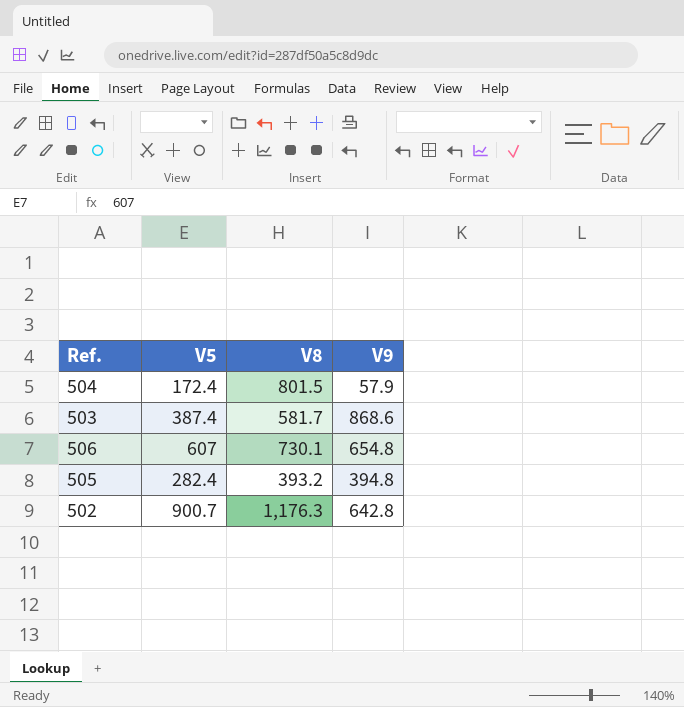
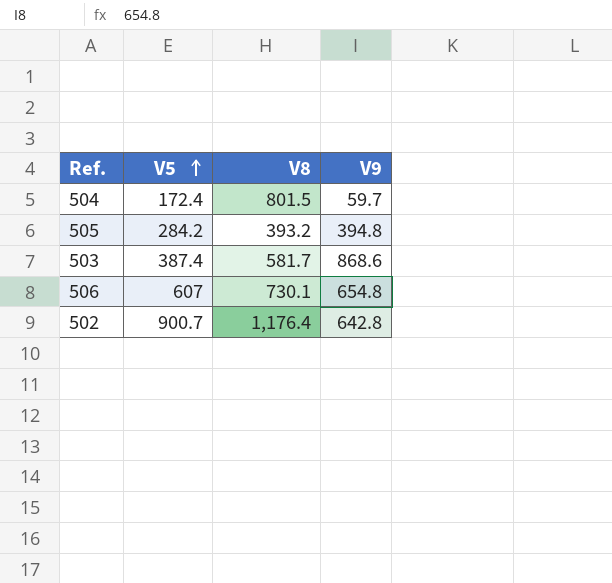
row order: none -> V5 ascending
504 | V9: 57.9 -> 59.7
505 | V5: 282.4 -> 284.2
502 | V8: 1,176.3 -> 1,176.4

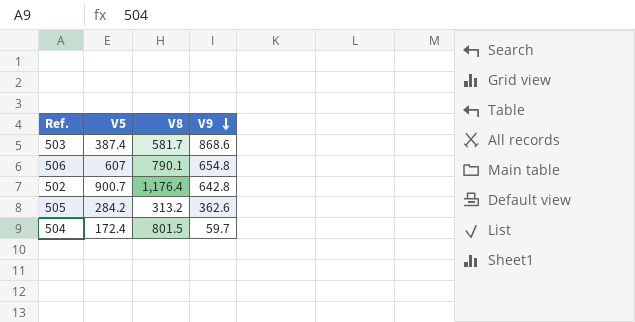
row order: V5 ascending -> V9 descending
506 | V8: 730.1 -> 790.1
505 | V8: 393.2 -> 313.2
505 | V9: 394.8 -> 362.6

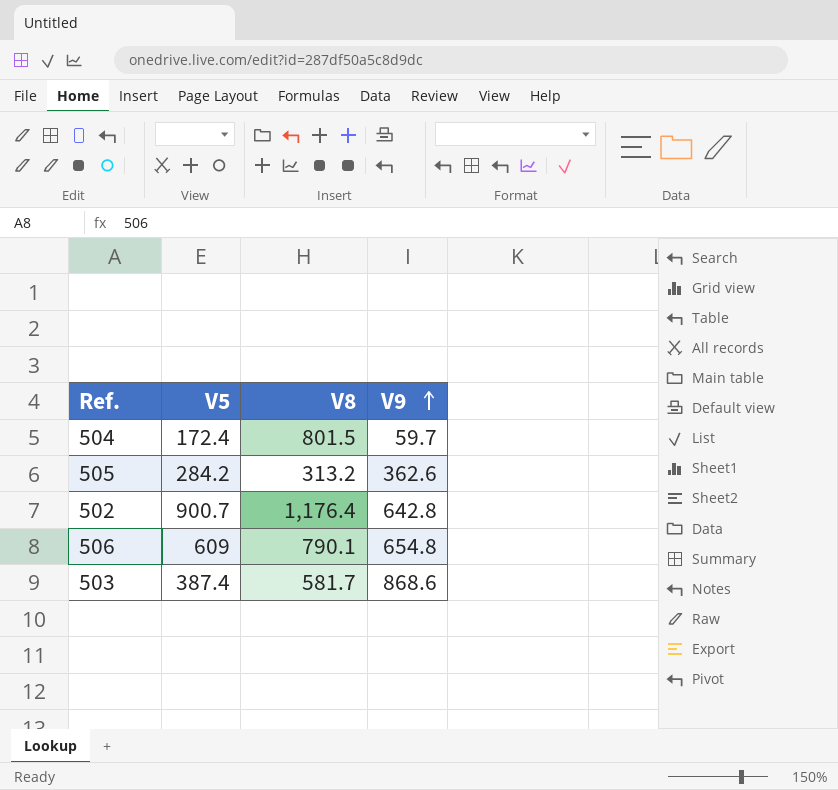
row order: V9 descending -> V9 ascending
506 | V5: 607 -> 609

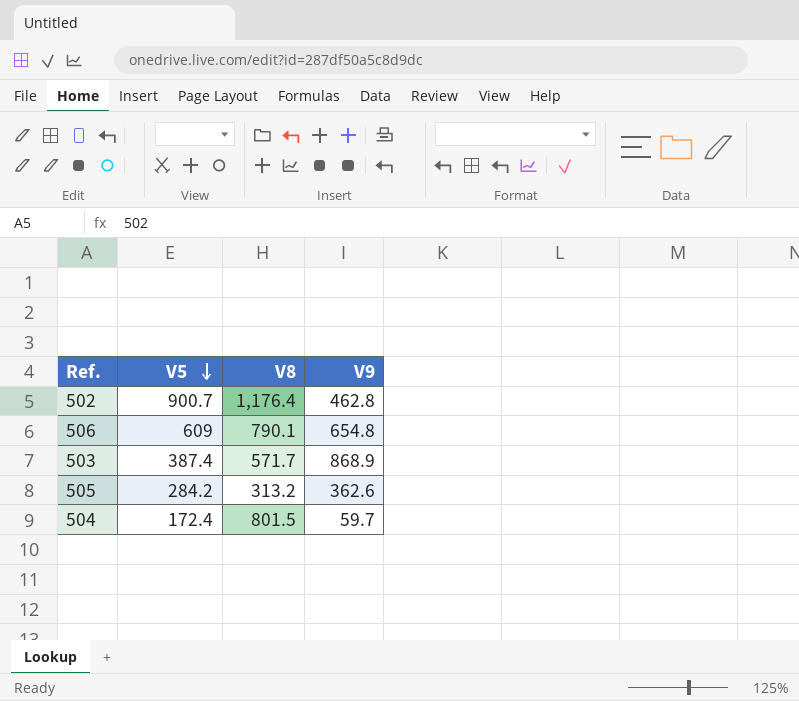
row order: V9 ascending -> V5 descending
502 | V9: 642.8 -> 462.8
503 | V8: 581.7 -> 571.7
503 | V9: 868.6 -> 868.9

